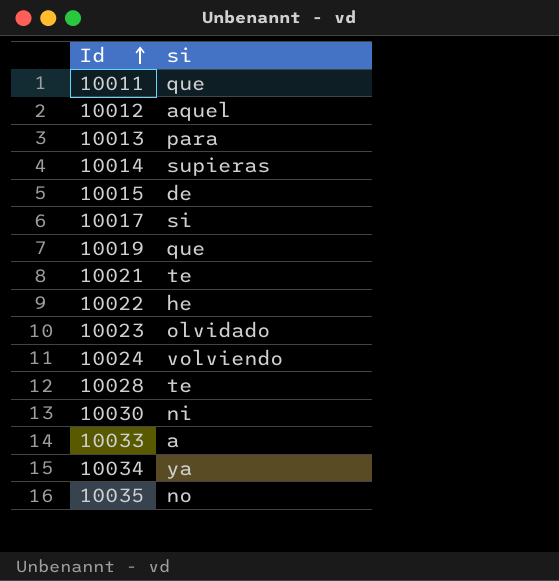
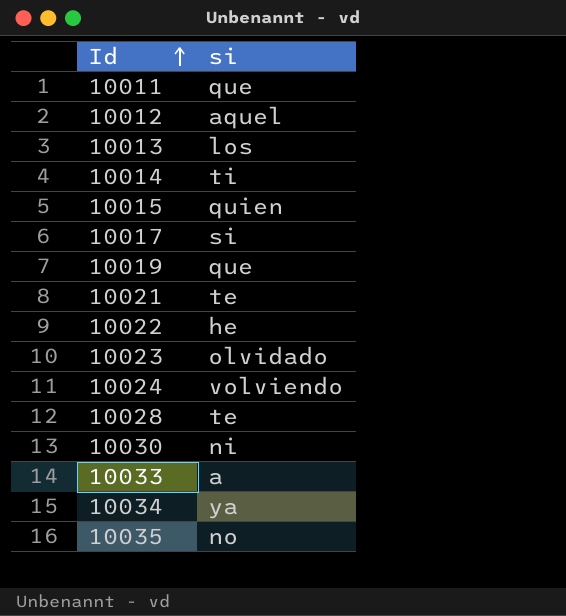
10013 | si: para -> los
10014 | si: supieras -> ti
10015 | si: de -> quien

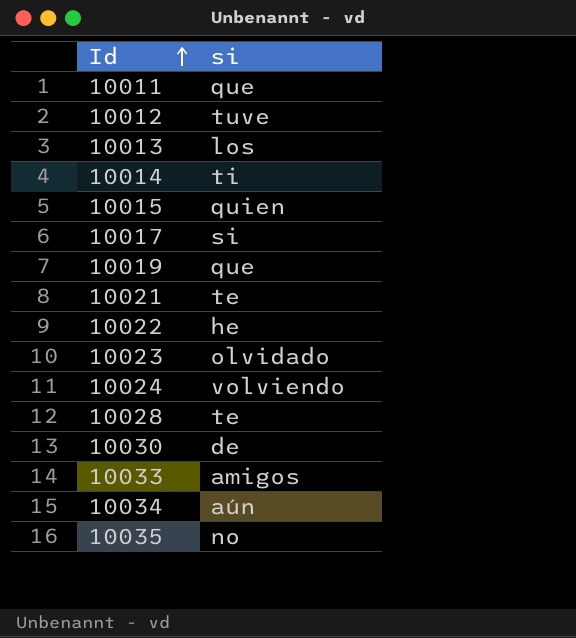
10012 | si: aquel -> tuve
10030 | si: ni -> de
10033 | si: a -> amigos
10034 | si: ya -> aún

